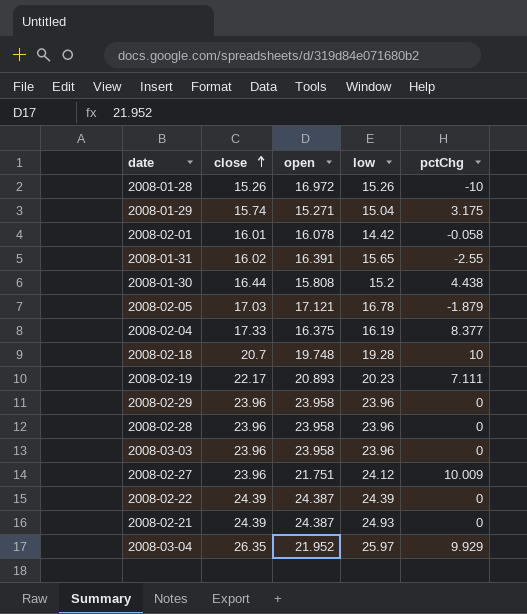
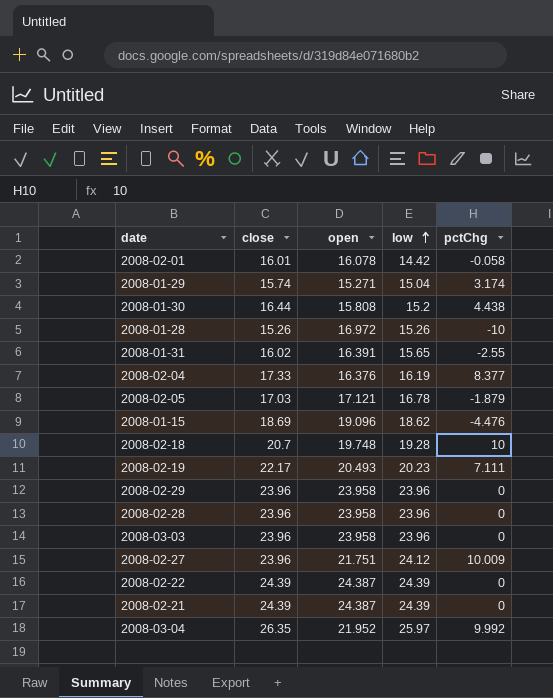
row order: close ascending -> low ascending
2008-01-29 | pctChg: 3.175 -> 3.174
2008-02-04 | open: 16.375 -> 16.376
row 2008-01-15: none -> 18.69 | 19.096 | 18.62 | -4.476
2008-02-19 | open: 20.893 -> 20.493
2008-02-21 | low: 24.93 -> 24.39
2008-03-04 | pctChg: 9.929 -> 9.992

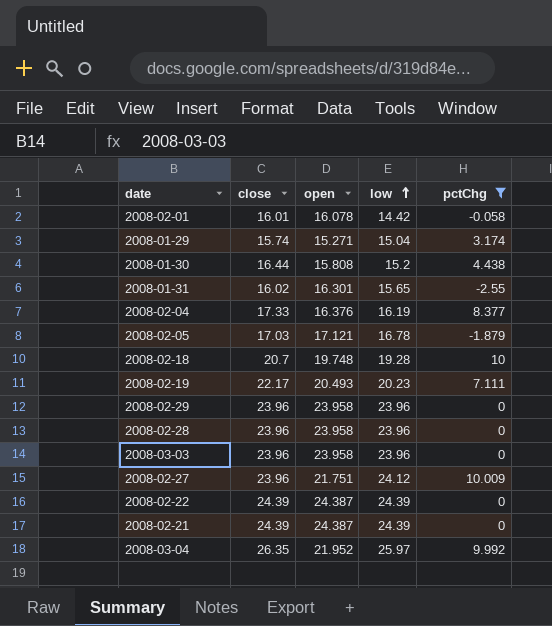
filter: none -> pctChg >= -2.55
2008-01-31 | open: 16.391 -> 16.301

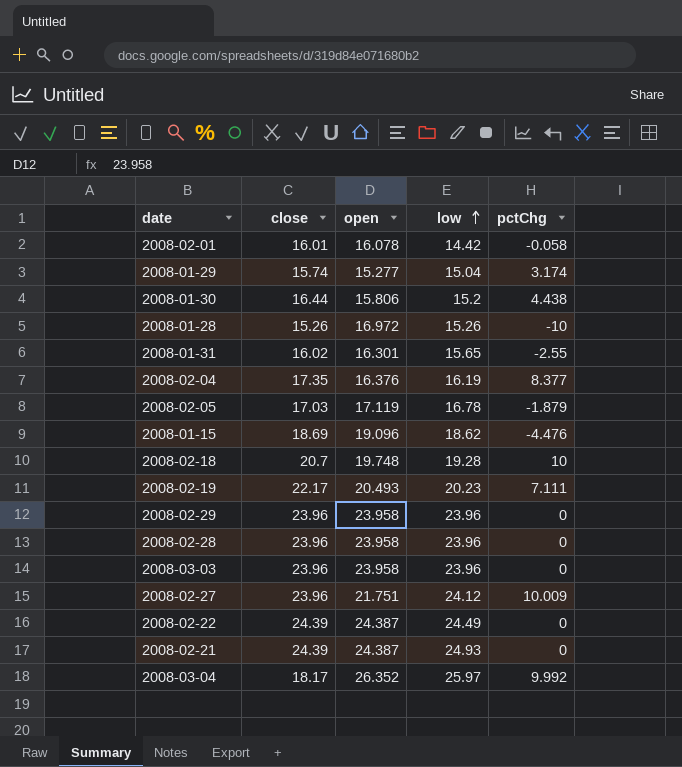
filter: pctChg >= -2.55 -> none
2008-01-29 | open: 15.271 -> 15.277
2008-01-30 | open: 15.808 -> 15.806
2008-02-04 | close: 17.33 -> 17.35
2008-02-05 | open: 17.121 -> 17.119
2008-02-22 | low: 24.39 -> 24.49
2008-02-21 | low: 24.39 -> 24.93
2008-03-04 | close: 26.35 -> 18.17
2008-03-04 | open: 21.952 -> 26.352

